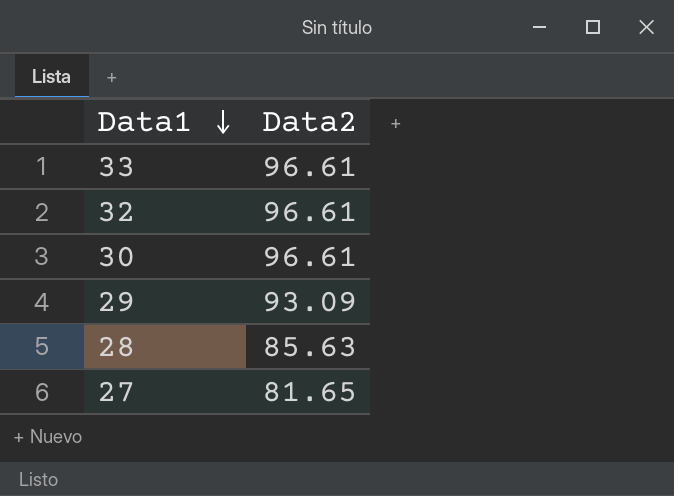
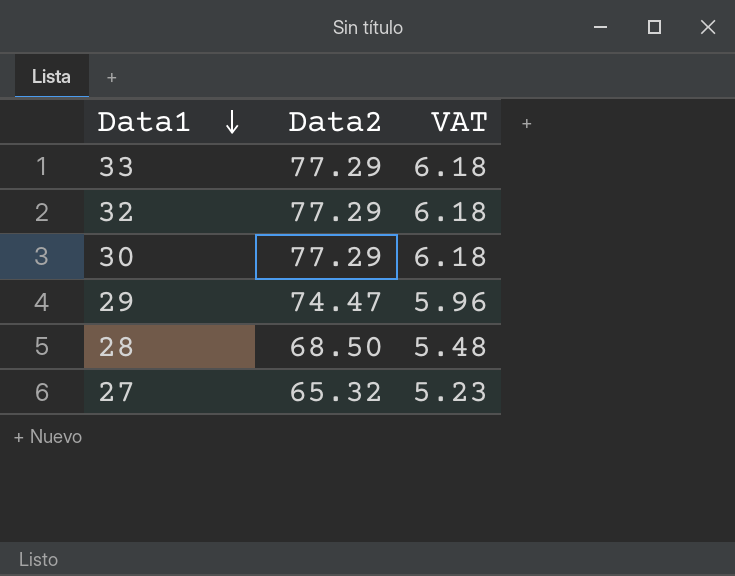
column VAT | formula: none -> [Data2] * 0.08
33 | Data2: 96.61 -> 77.29
32 | Data2: 96.61 -> 77.29
30 | Data2: 96.61 -> 77.29
29 | Data2: 93.09 -> 74.47
28 | Data2: 85.63 -> 68.50
27 | Data2: 81.65 -> 65.32

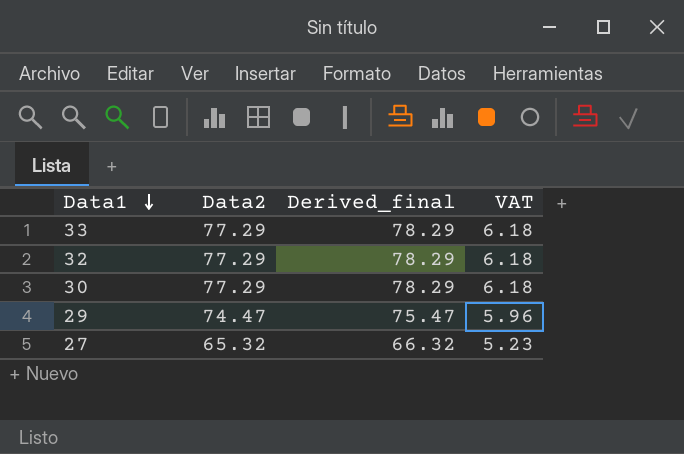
column Derived_final | formula: none -> [Data2] + 1
row 28: 68.50 | 5.48 -> none

